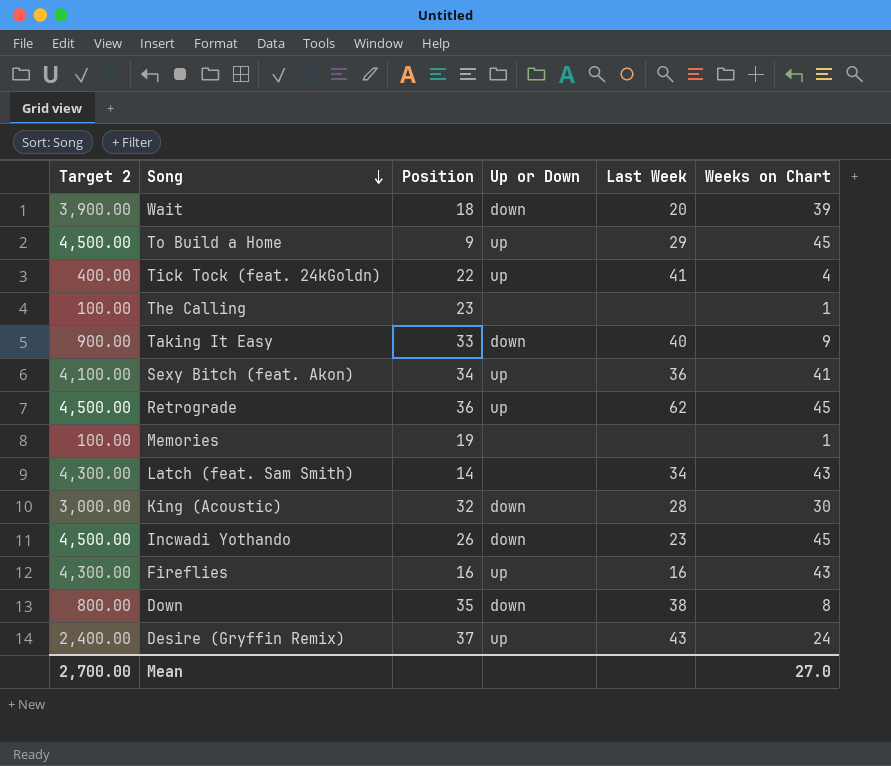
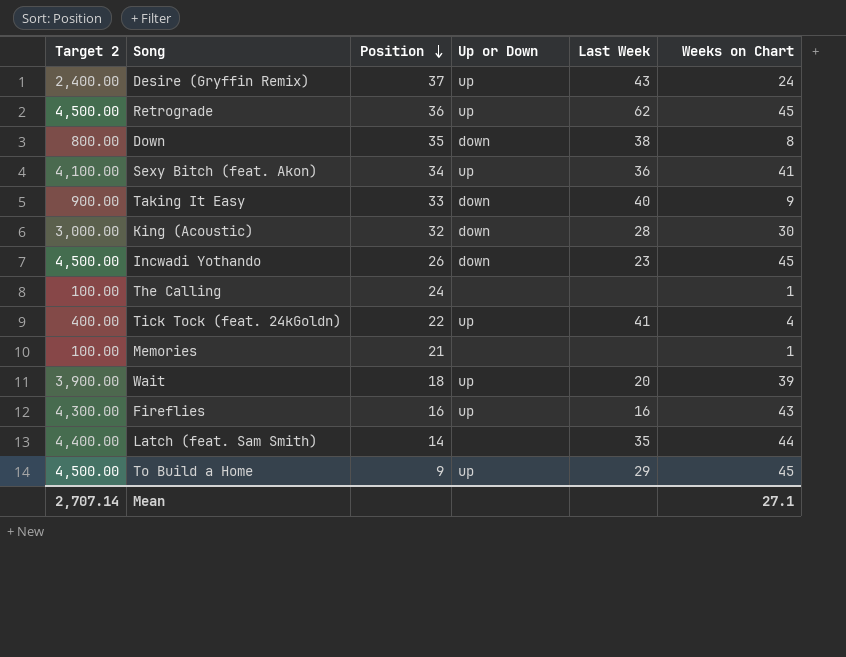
row order: Song descending -> Position descending
The Calling | Position: 23 -> 24
Memories | Position: 19 -> 21
Wait | Up or Down: down -> up
Latch (feat. Sam Smith) | Target 2: 4,300.00 -> 4,400.00
Latch (feat. Sam Smith) | Last Week: 34 -> 35
Latch (feat. Sam Smith) | Weeks on Chart: 43 -> 44
Mean | Target 2: 2,700.00 -> 2,707.14
Mean | Weeks on Chart: 27.0 -> 27.1

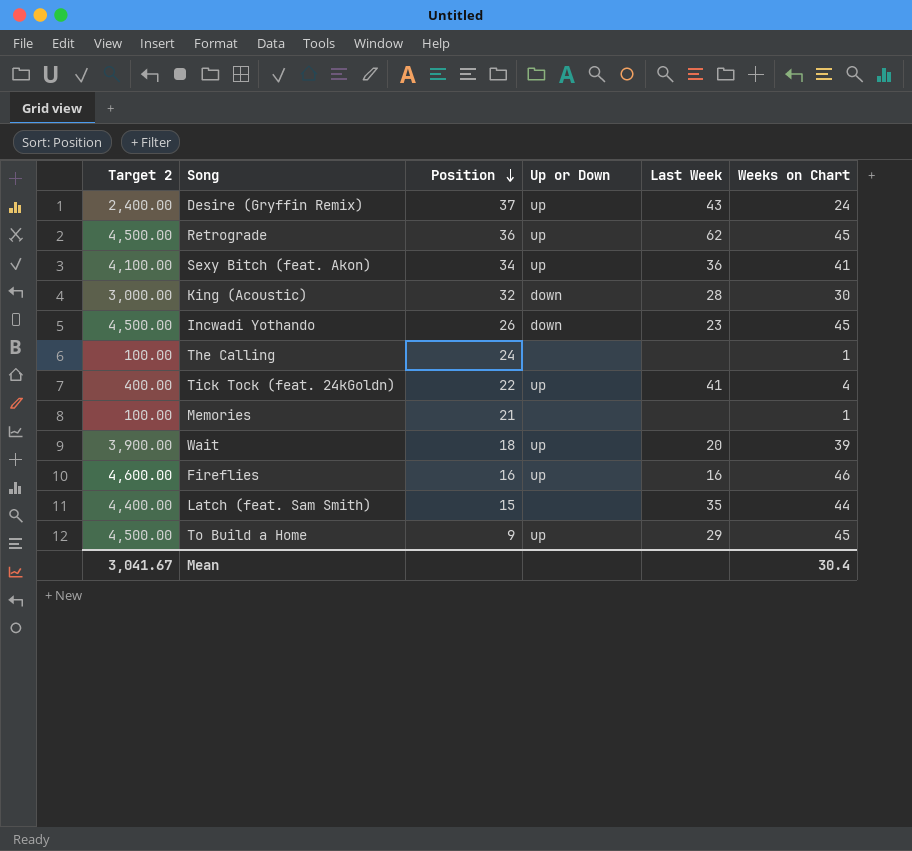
row Down: 800.00 | 35 | down | 38 | 8 -> none
row Taking It Easy: 900.00 | 33 | down | 40 | 9 -> none
Fireflies | Target 2: 4,300.00 -> 4,600.00
Fireflies | Weeks on Chart: 43 -> 46
Latch (feat. Sam Smith) | Position: 14 -> 15
Mean | Target 2: 2,707.14 -> 3,041.67
Mean | Weeks on Chart: 27.1 -> 30.4

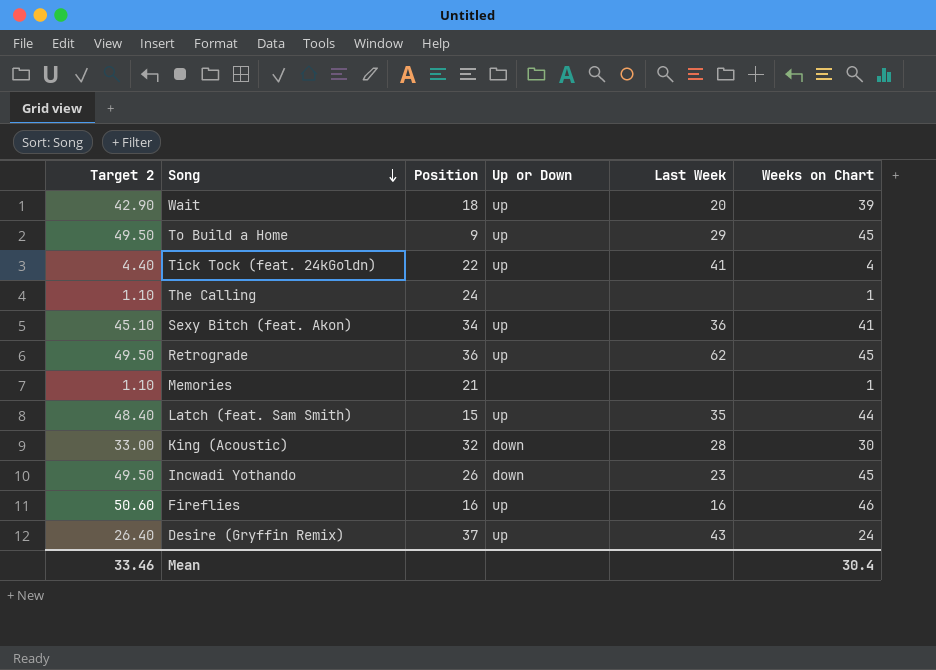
row order: Position descending -> Song descending
column Target 2 | formula: [Weeks on Chart] * 100 -> [Weeks on Chart] * 1.1
Latch (feat. Sam Smith) | Up or Down: none -> up
Mean | Target 2: 3,041.67 -> 33.46

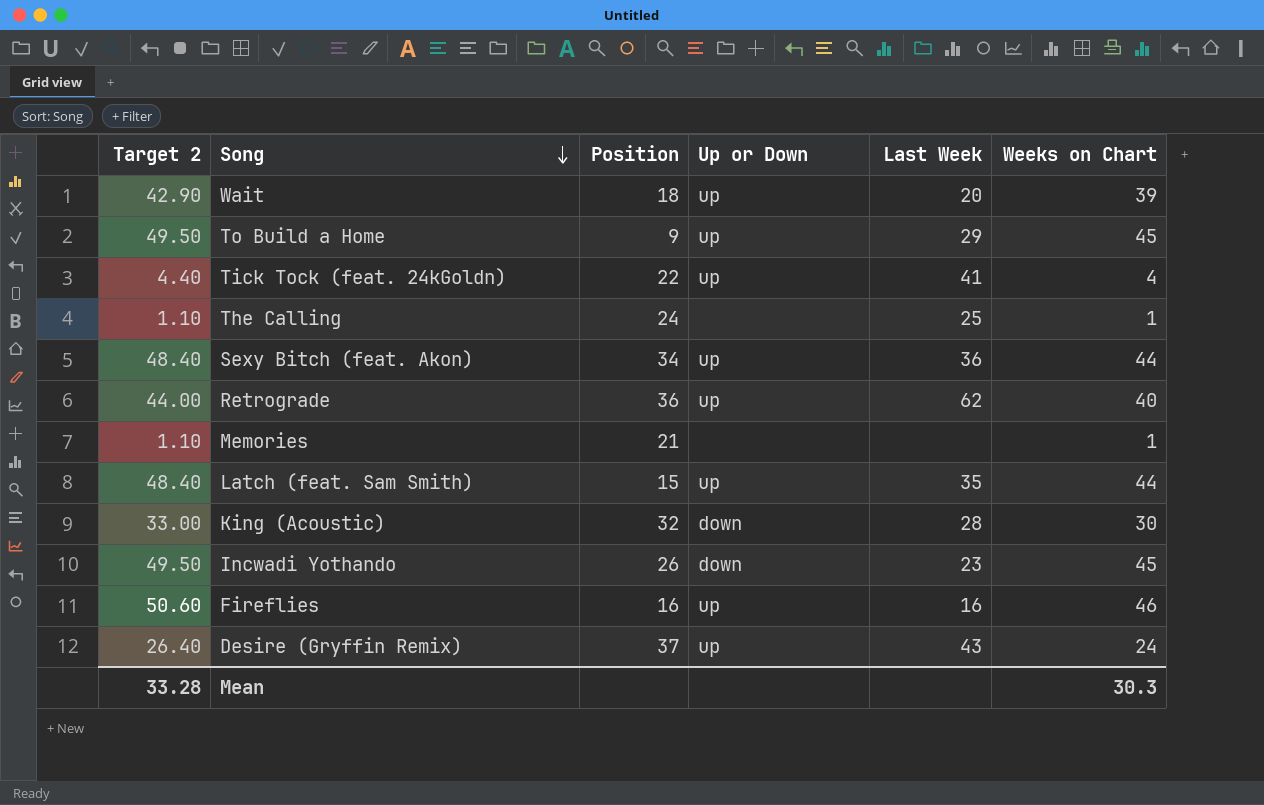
The Calling | Last Week: none -> 25
Sexy Bitch (feat. Akon) | Target 2: 45.10 -> 48.40
Sexy Bitch (feat. Akon) | Weeks on Chart: 41 -> 44
Retrograde | Target 2: 49.50 -> 44.00
Retrograde | Weeks on Chart: 45 -> 40
Mean | Target 2: 33.46 -> 33.28
Mean | Weeks on Chart: 30.4 -> 30.3

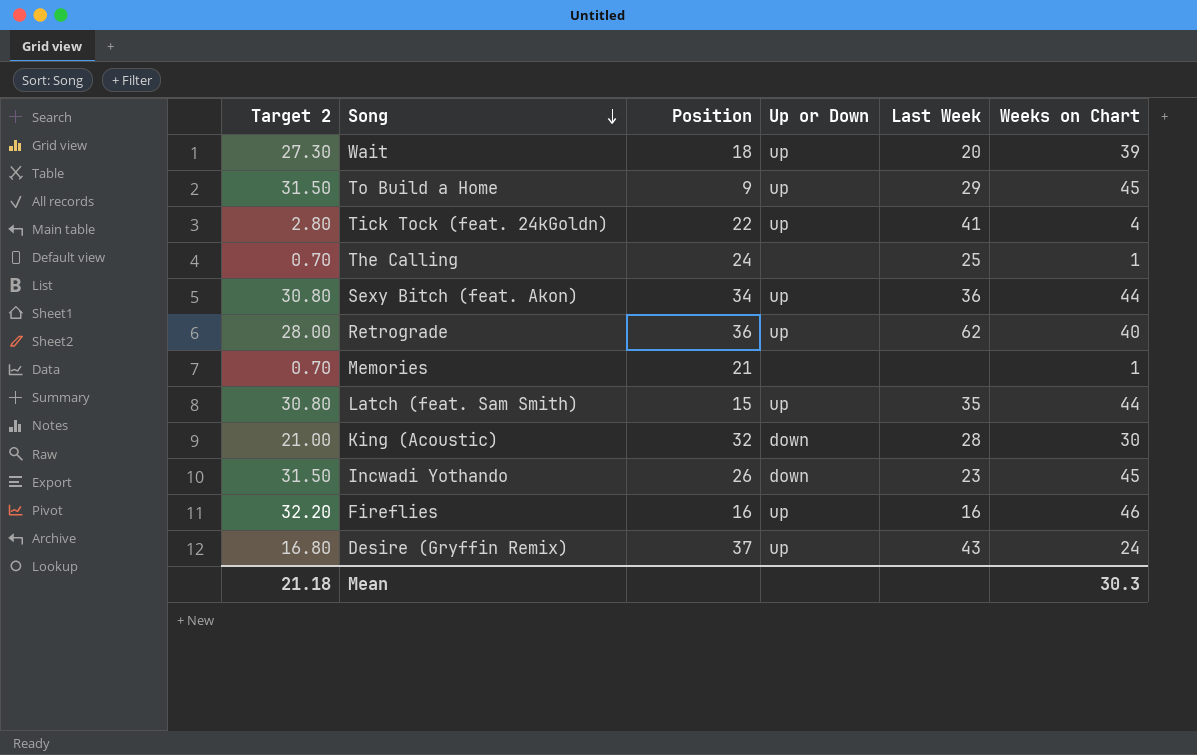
column Target 2 | formula: [Weeks on Chart] * 1.1 -> [Weeks on Chart] * 0.7
Mean | Target 2: 33.28 -> 21.18

